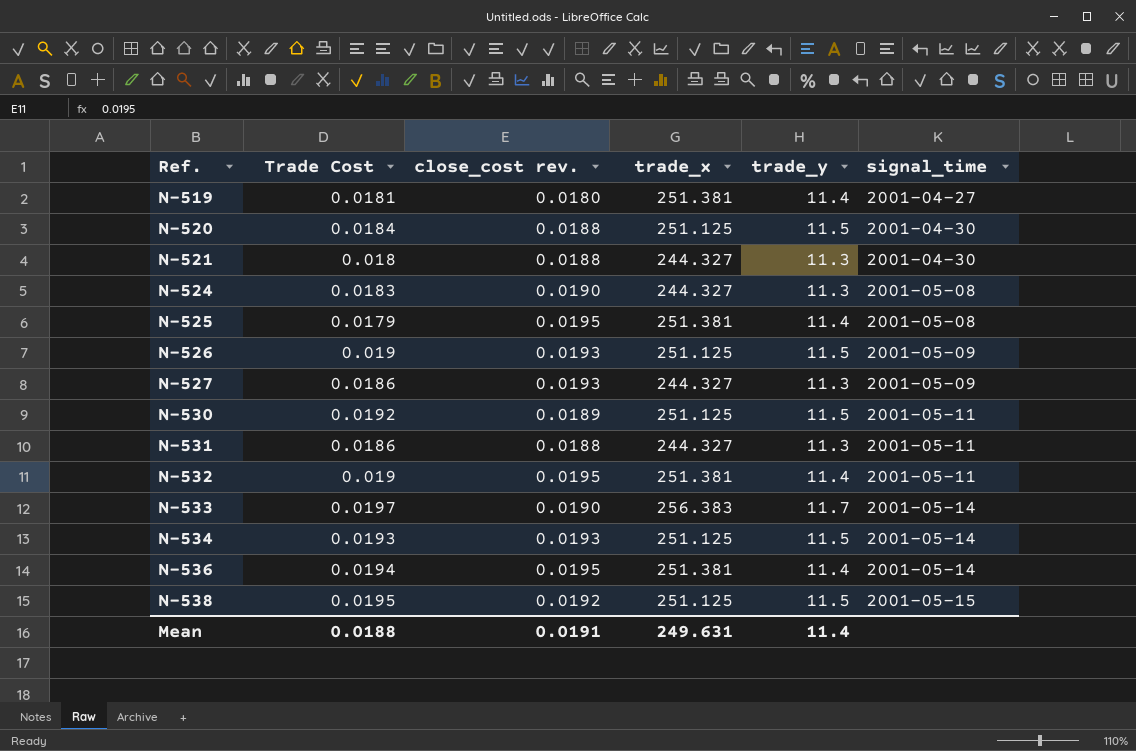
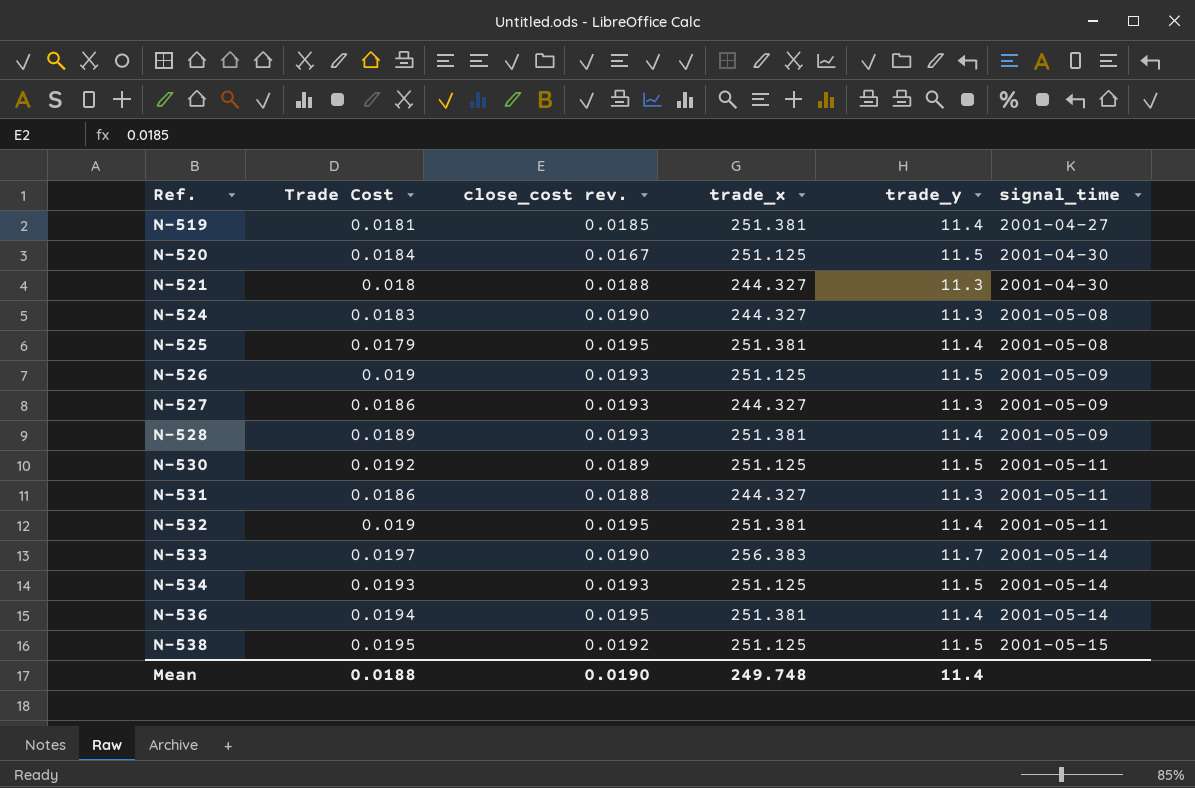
N-519 | close_cost rev.: 0.0180 -> 0.0185
N-520 | close_cost rev.: 0.0188 -> 0.0167
row N-528: none -> 0.0189 | 0.0193 | 251.381 | 11.4 | 2001-05-09
Mean | close_cost rev.: 0.0191 -> 0.0190
Mean | trade_x: 249.631 -> 249.748

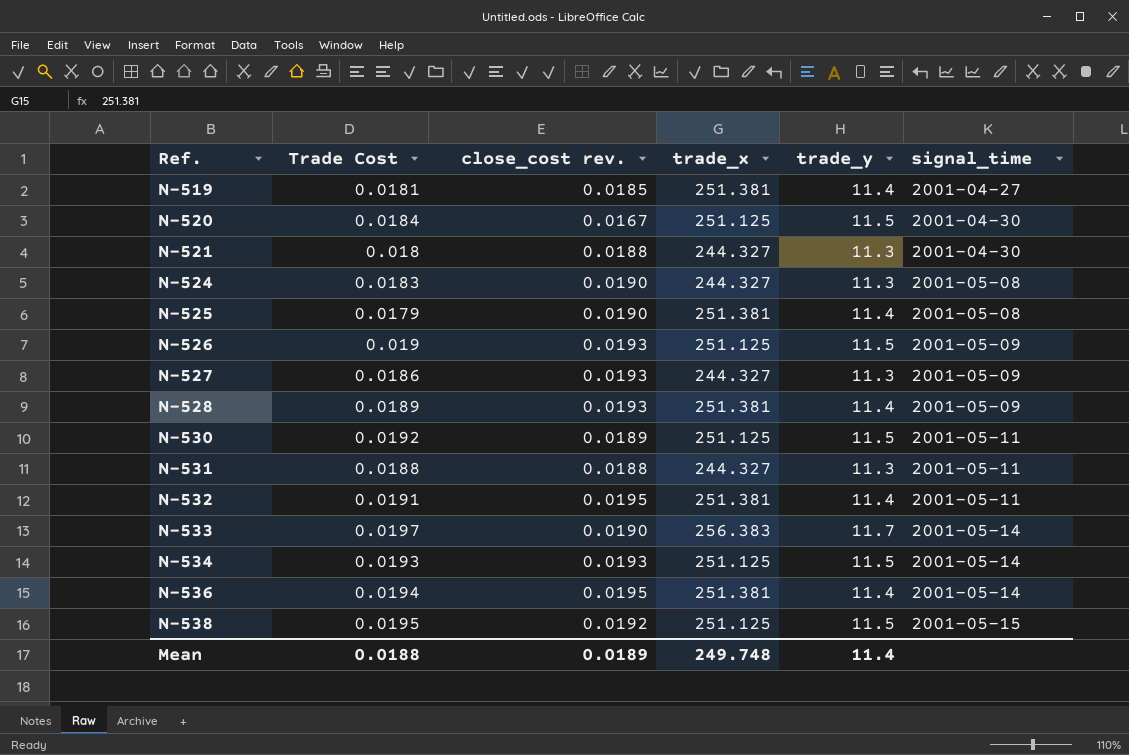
N-525 | close_cost rev.: 0.0195 -> 0.0190
N-531 | Trade Cost: 0.0186 -> 0.0188
N-532 | Trade Cost: 0.019 -> 0.0191
Mean | close_cost rev.: 0.0190 -> 0.0189

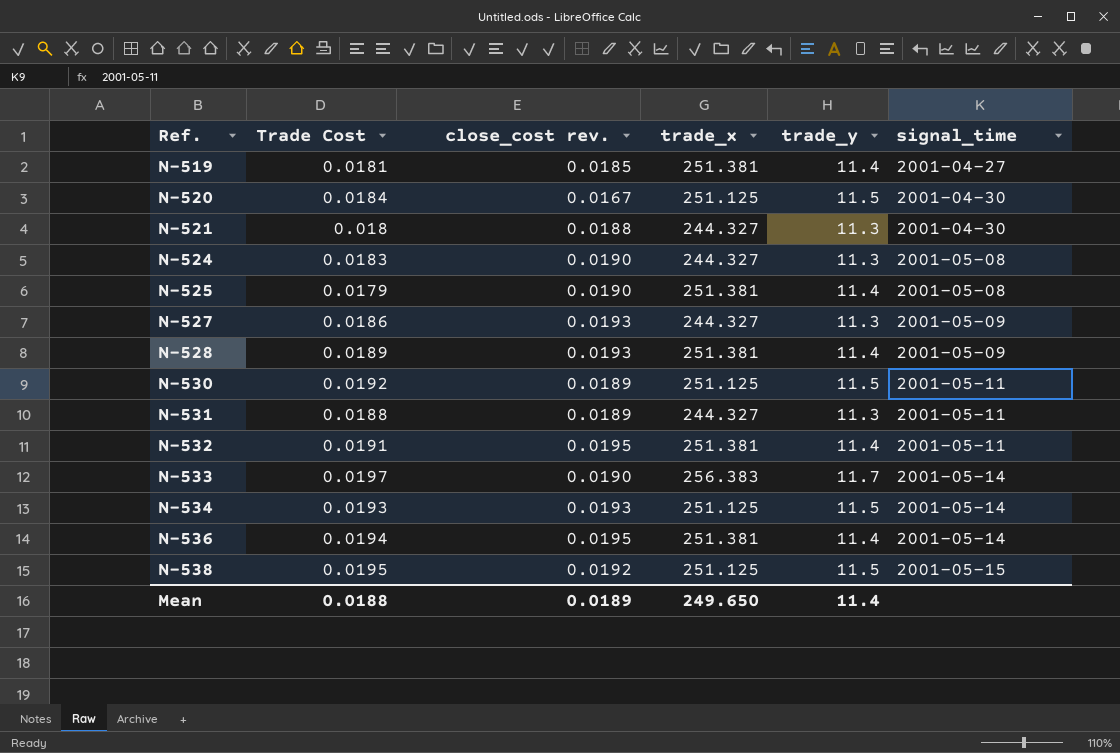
row N-526: 0.019 | 0.0193 | 251.125 | 11.5 | 2001-05-09 -> none
N-531 | close_cost rev.: 0.0188 -> 0.0189
Mean | trade_x: 249.748 -> 249.650

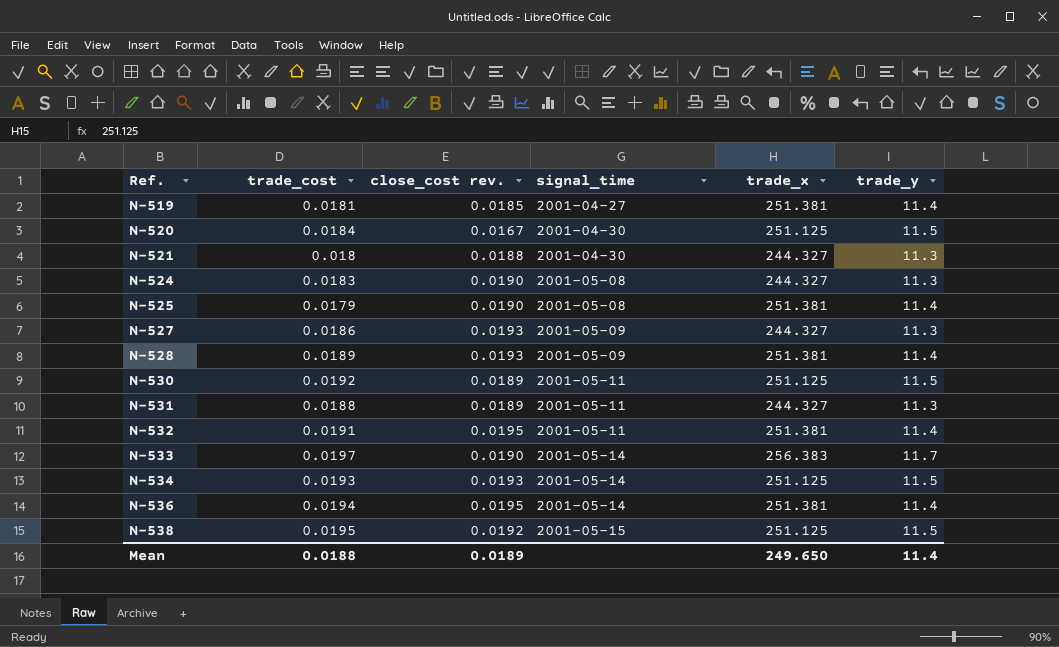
column name: Trade Cost -> trade_cost
column signal_time | position: 6 -> 4

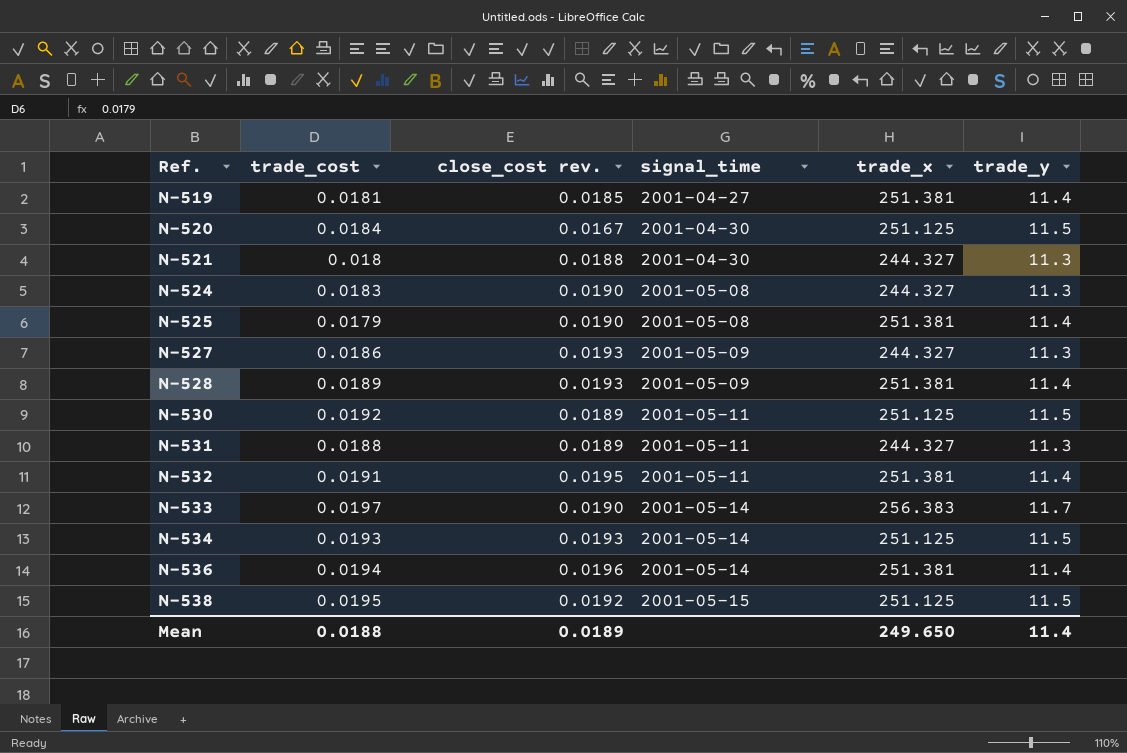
N-536 | close_cost rev.: 0.0195 -> 0.0196

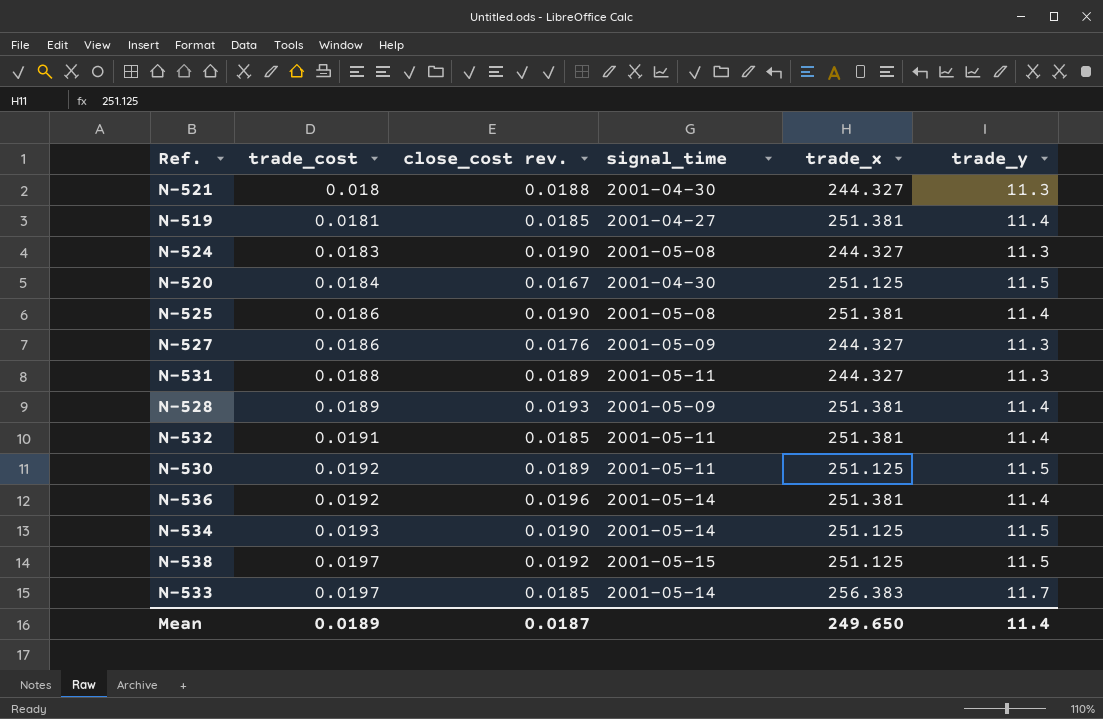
row order: Ref. ascending -> trade_cost ascending
N-525 | trade_cost: 0.0179 -> 0.0186
N-527 | close_cost rev.: 0.0193 -> 0.0176
N-532 | close_cost rev.: 0.0195 -> 0.0185
N-536 | trade_cost: 0.0194 -> 0.0192
N-534 | close_cost rev.: 0.0193 -> 0.0190
N-538 | trade_cost: 0.0195 -> 0.0197
N-533 | close_cost rev.: 0.0190 -> 0.0185
Mean | trade_cost: 0.0188 -> 0.0189
Mean | close_cost rev.: 0.0189 -> 0.0187

